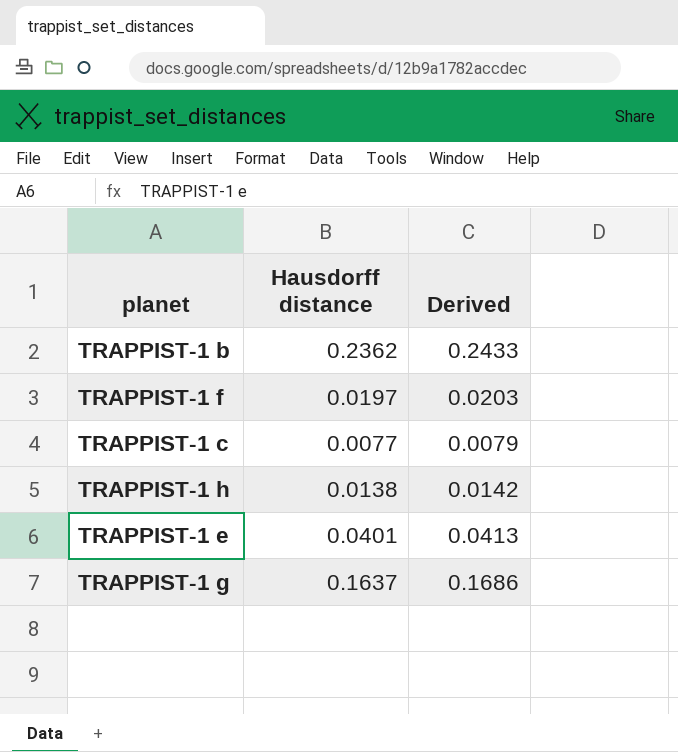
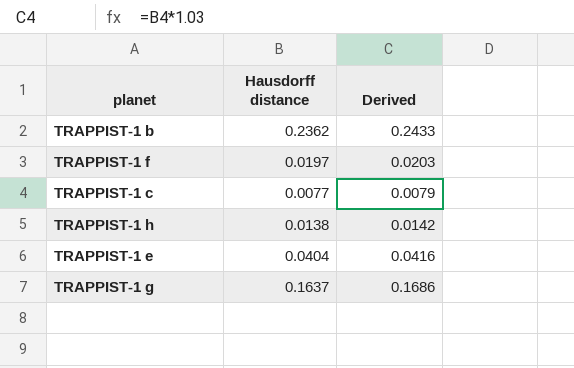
TRAPPIST-1 e | Hausdorff distance: 0.0401 -> 0.0404
TRAPPIST-1 e | Derived: 0.0413 -> 0.0416

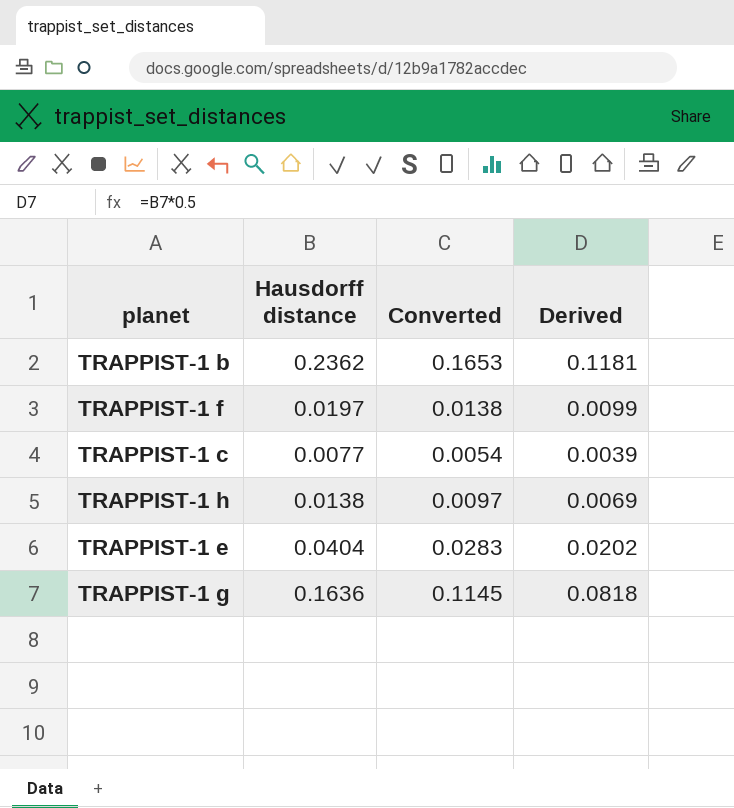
column Converted | formula: none -> [Hausdorff distance] * 0.7
column Derived | formula: [Hausdorff distance] * 1.03 -> [Hausdorff distance] * 0.5
TRAPPIST-1 g | Hausdorff distance: 0.1637 -> 0.1636

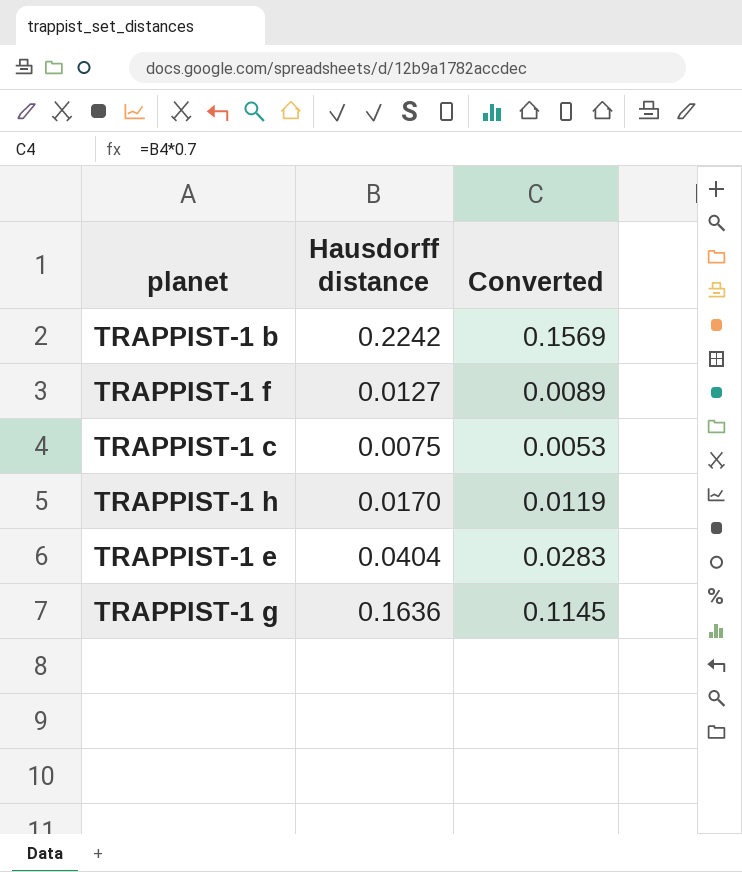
column Derived | formula: [Hausdorff distance] * 0.5 -> none
TRAPPIST-1 b | Hausdorff distance: 0.2362 -> 0.2242
TRAPPIST-1 b | Converted: 0.1653 -> 0.1569
TRAPPIST-1 f | Hausdorff distance: 0.0197 -> 0.0127
TRAPPIST-1 f | Converted: 0.0138 -> 0.0089
TRAPPIST-1 c | Hausdorff distance: 0.0077 -> 0.0075
TRAPPIST-1 c | Converted: 0.0054 -> 0.0053
TRAPPIST-1 h | Hausdorff distance: 0.0138 -> 0.0170
TRAPPIST-1 h | Converted: 0.0097 -> 0.0119

